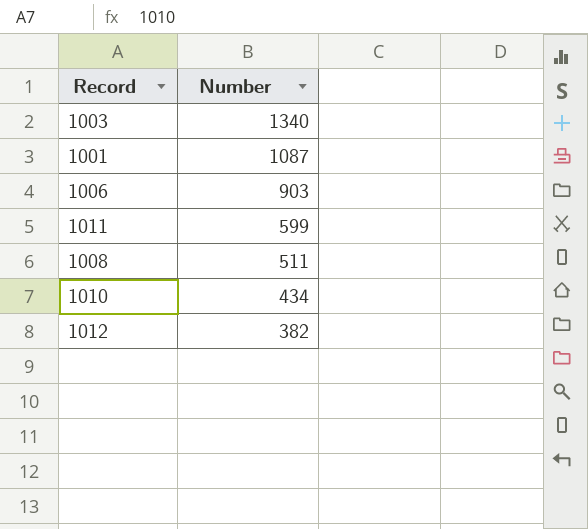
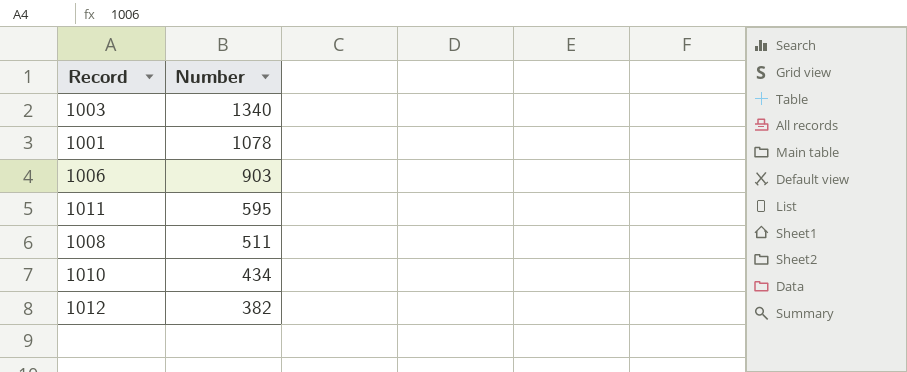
1001 | Number: 1087 -> 1078
1011 | Number: 599 -> 595

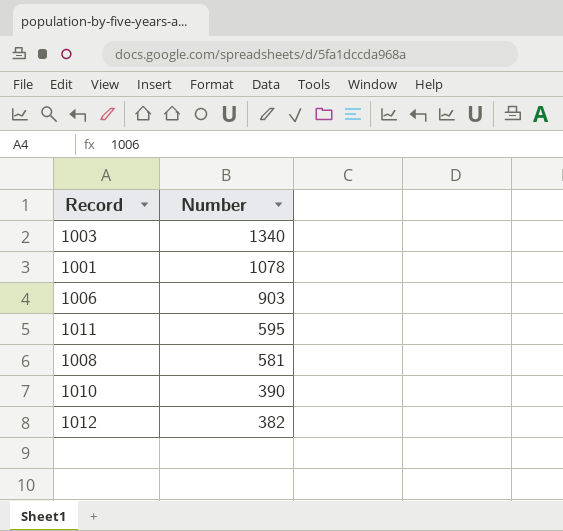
1008 | Number: 511 -> 581
1010 | Number: 434 -> 390

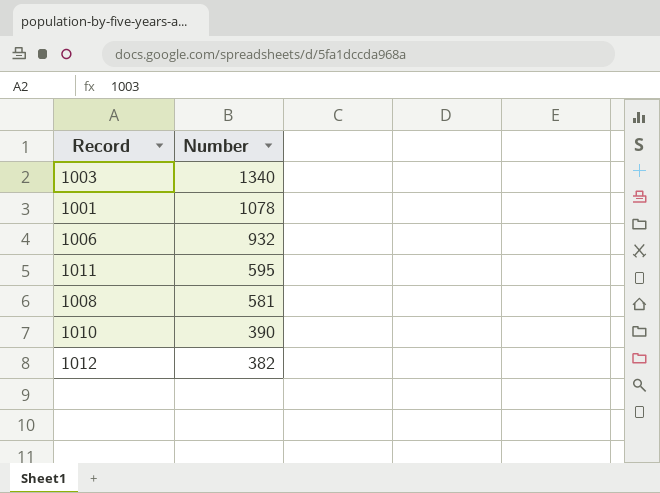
1006 | Number: 903 -> 932

